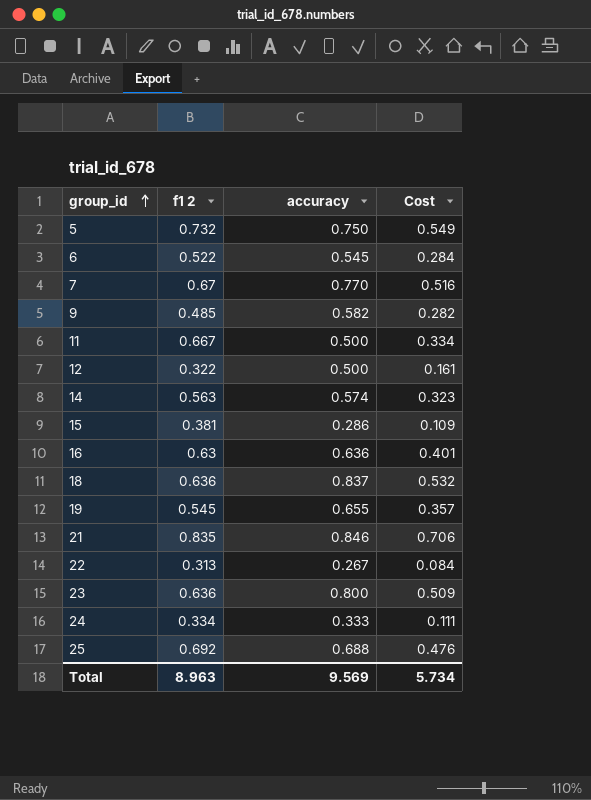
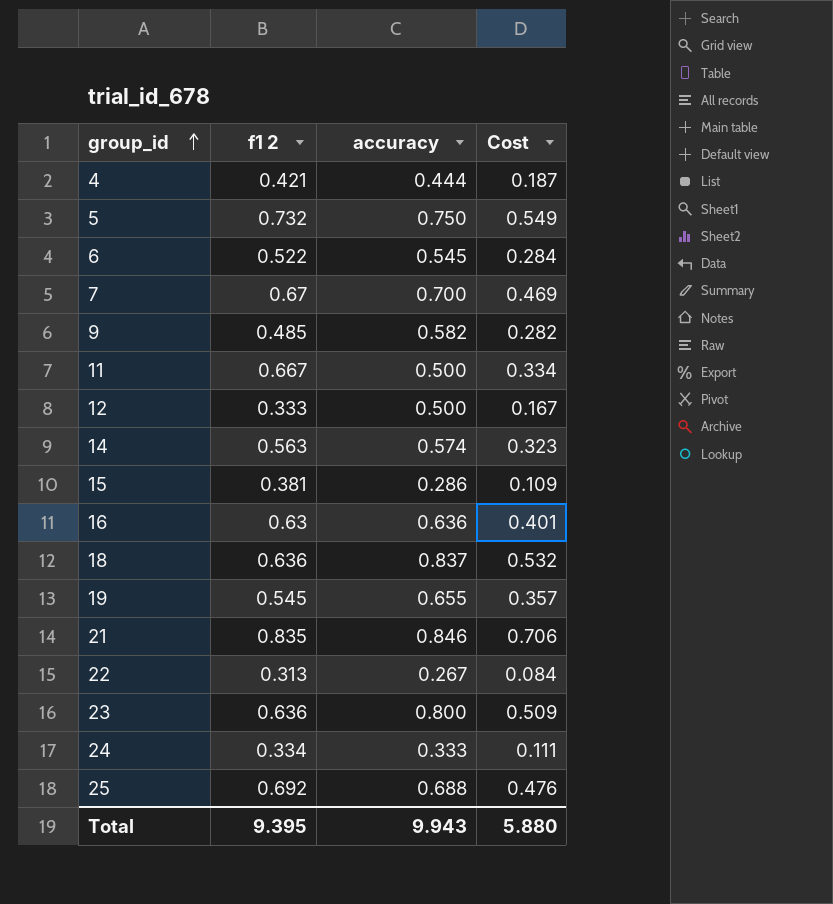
row 4: none -> 0.421 | 0.444 | 0.187
7 | accuracy: 0.770 -> 0.700
7 | Cost: 0.516 -> 0.469
12 | f1 2: 0.322 -> 0.333
12 | Cost: 0.161 -> 0.167
Total | f1 2: 8.963 -> 9.395
Total | accuracy: 9.569 -> 9.943
Total | Cost: 5.734 -> 5.880

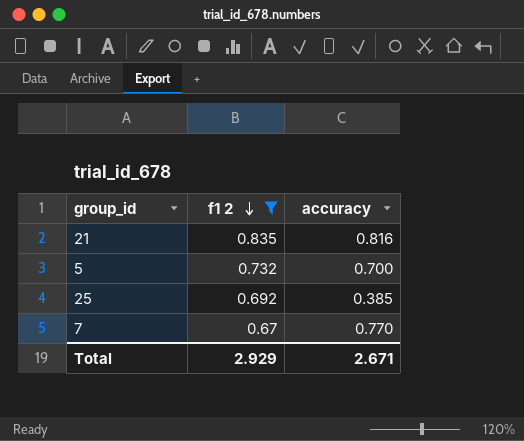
filter: none -> f1 2 >= 0.67
row order: group_id ascending -> f1 2 descending
column Cost | formula: [f1 2] * [accuracy] -> none
21 | accuracy: 0.846 -> 0.816
5 | accuracy: 0.750 -> 0.700
25 | accuracy: 0.688 -> 0.385
7 | accuracy: 0.700 -> 0.770
Total | f1 2: 9.395 -> 2.929
Total | accuracy: 9.943 -> 2.671

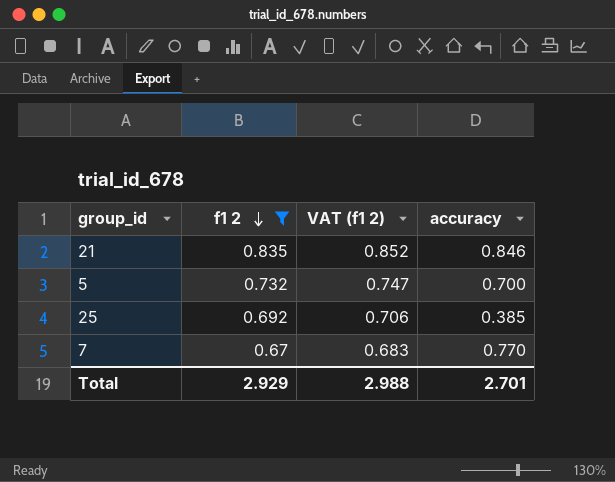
column VAT (f1 2) | formula: none -> [f1 2] * 1.02
21 | accuracy: 0.816 -> 0.846
Total | accuracy: 2.671 -> 2.701

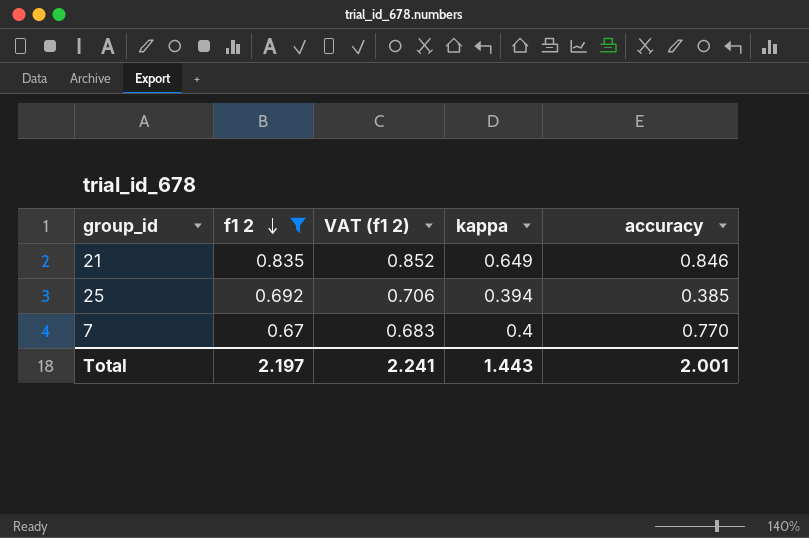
column kappa | position: none -> 4
row 5: 0.732 | 0.747 | 0.700 -> none
Total | f1 2: 2.929 -> 2.197
Total | VAT (f1 2): 2.988 -> 2.241
Total | accuracy: 2.701 -> 2.001

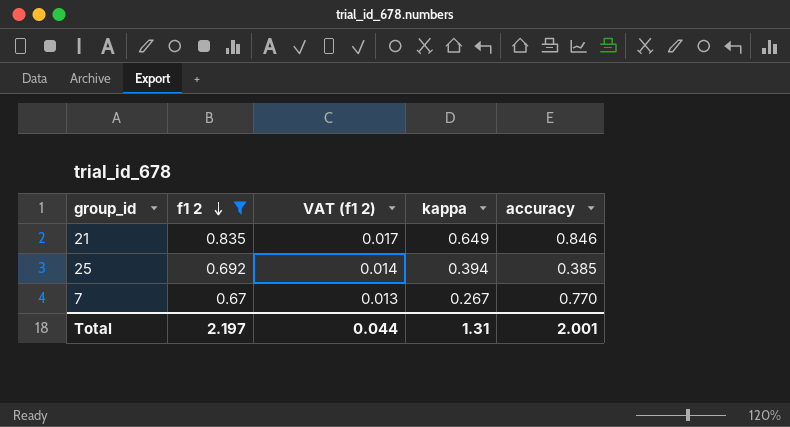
column VAT (f1 2) | formula: [f1 2] * 1.02 -> [f1 2] * 0.02
7 | kappa: 0.4 -> 0.267
Total | VAT (f1 2): 2.241 -> 0.044
Total | kappa: 1.443 -> 1.31

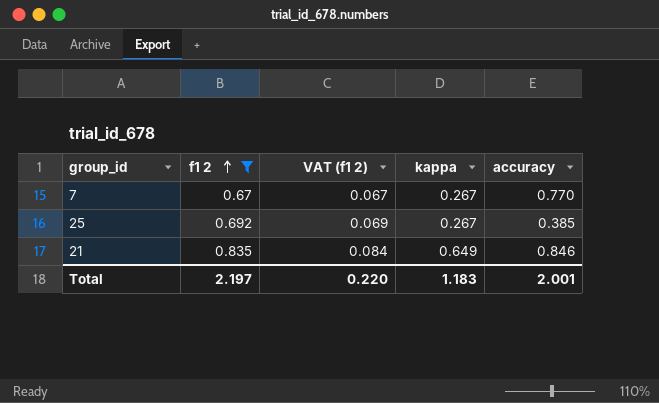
row order: f1 2 descending -> f1 2 ascending
column VAT (f1 2) | formula: [f1 2] * 0.02 -> [f1 2] * 0.1
25 | kappa: 0.394 -> 0.267
Total | VAT (f1 2): 0.044 -> 0.220
Total | kappa: 1.31 -> 1.183

